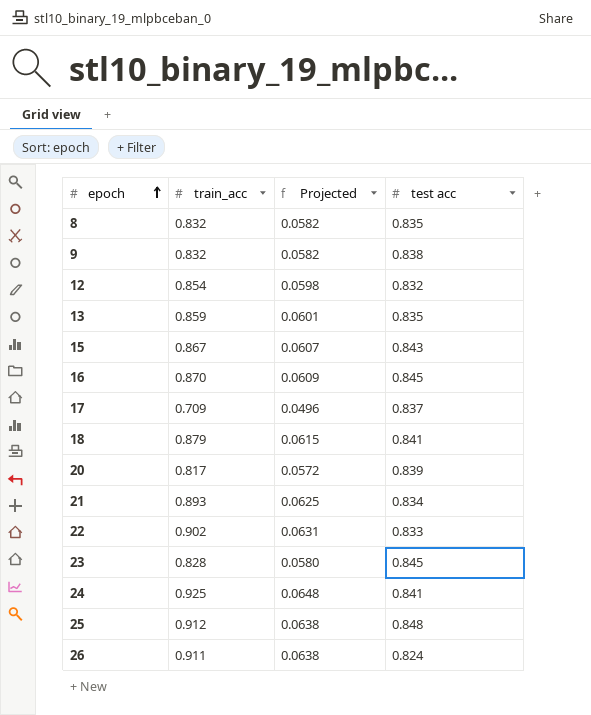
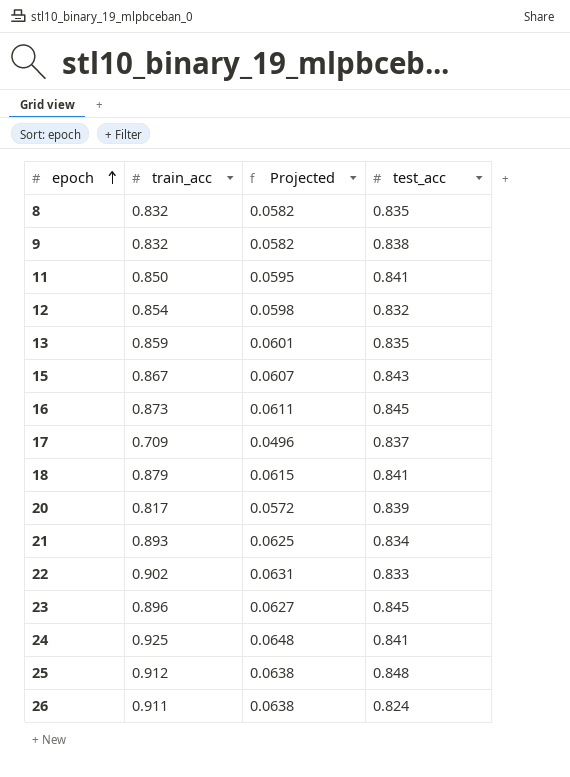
column name: test acc -> test_acc
row 11: none -> 0.850 | 0.0595 | 0.841
16 | train_acc: 0.870 -> 0.873
16 | Projected: 0.0609 -> 0.0611
23 | train_acc: 0.828 -> 0.896
23 | Projected: 0.0580 -> 0.0627

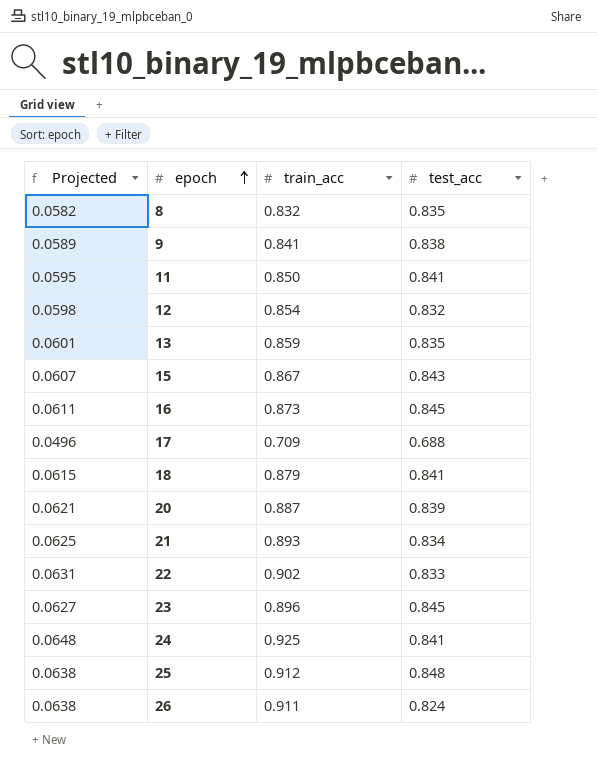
column Projected | position: 3 -> 1
9 | Projected: 0.0582 -> 0.0589
9 | train_acc: 0.832 -> 0.841
17 | test_acc: 0.837 -> 0.688
20 | Projected: 0.0572 -> 0.0621
20 | train_acc: 0.817 -> 0.887

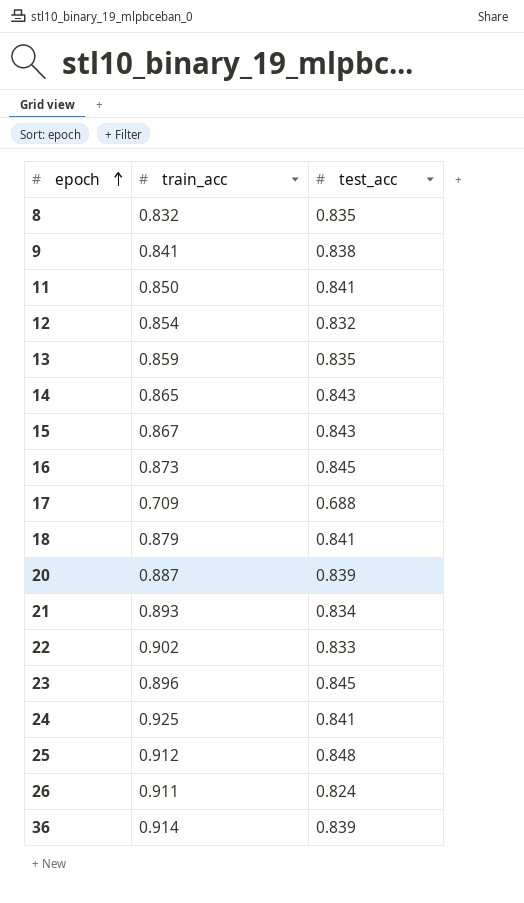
column Projected | formula: [train_acc] * 0.07 -> none
row 14: none -> 0.865 | 0.843
row 36: none -> 0.914 | 0.839

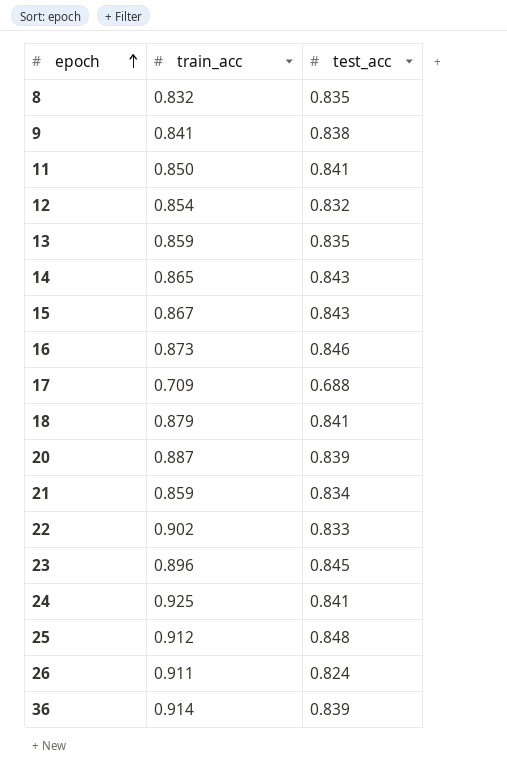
16 | test_acc: 0.845 -> 0.846
21 | train_acc: 0.893 -> 0.859

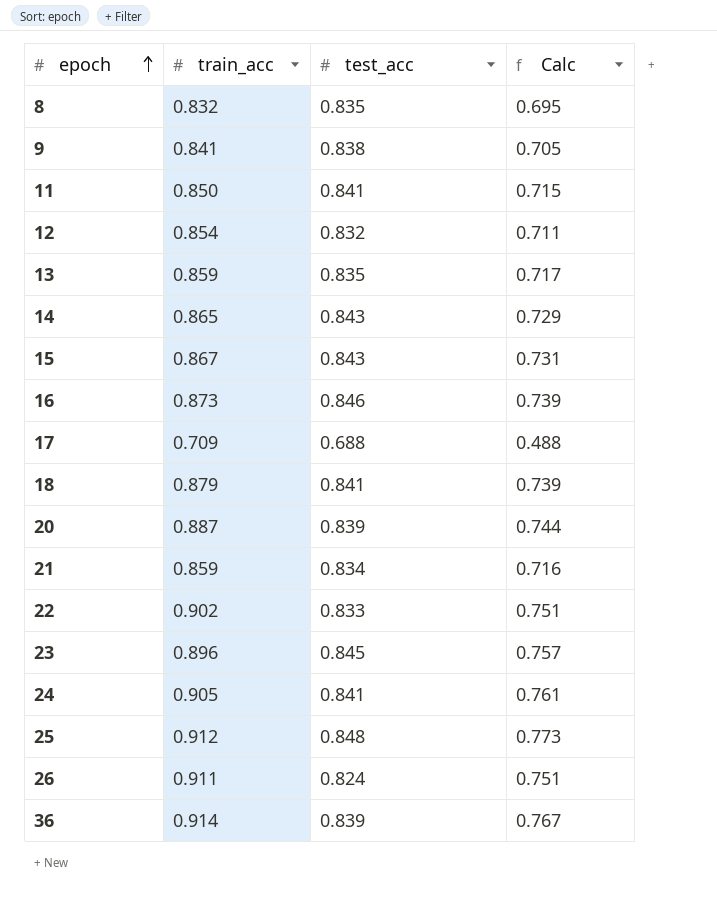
column Calc | formula: none -> [train_acc] * [test_acc]
24 | train_acc: 0.925 -> 0.905

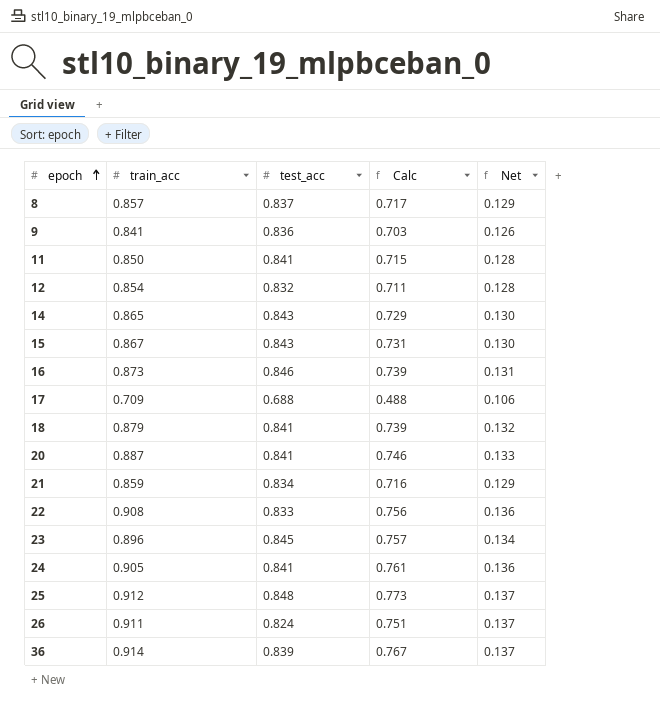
column Net | formula: none -> [train_acc] * 0.15
row 13: 0.859 | 0.835 | 0.717 -> none
8 | train_acc: 0.832 -> 0.857
8 | test_acc: 0.835 -> 0.837
8 | Calc: 0.695 -> 0.717
9 | test_acc: 0.838 -> 0.836
9 | Calc: 0.705 -> 0.703
20 | test_acc: 0.839 -> 0.841
20 | Calc: 0.744 -> 0.746
22 | train_acc: 0.902 -> 0.908
22 | Calc: 0.751 -> 0.756

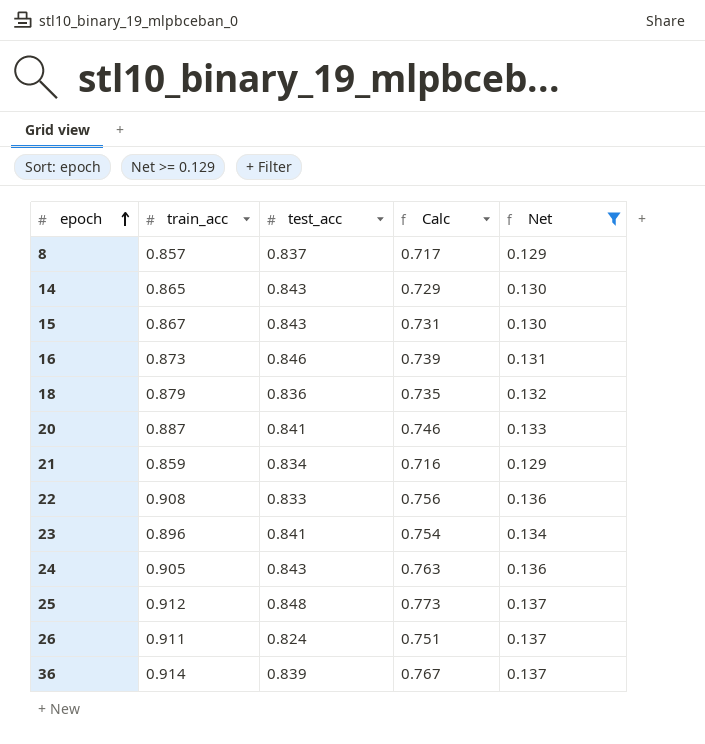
filter: none -> Net >= 0.129
18 | test_acc: 0.841 -> 0.836
18 | Calc: 0.739 -> 0.735
23 | test_acc: 0.845 -> 0.841
23 | Calc: 0.757 -> 0.754
24 | test_acc: 0.841 -> 0.843
24 | Calc: 0.761 -> 0.763

